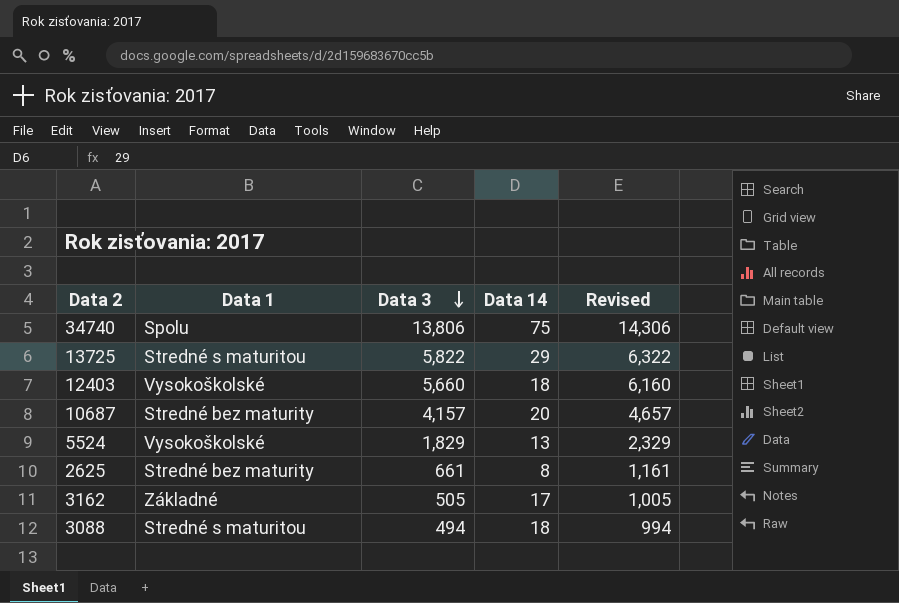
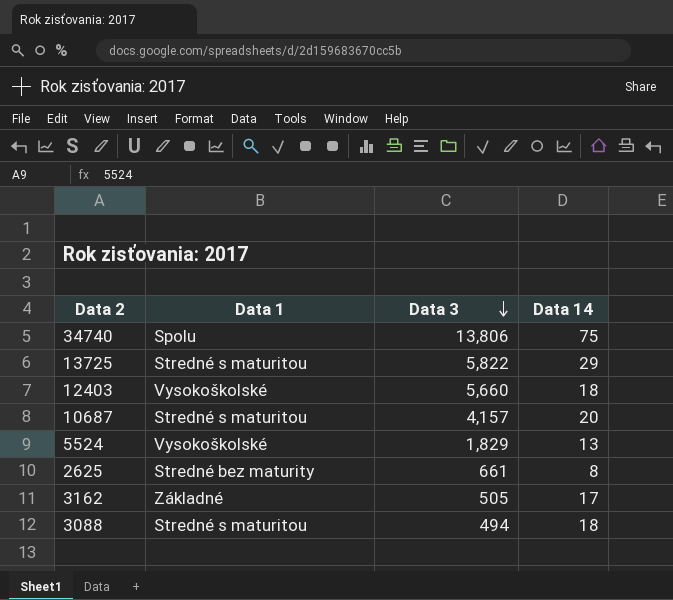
column Revised | formula: [Data 3] + 500 -> none
10687 | Data 1: Stredné bez maturity -> Stredné s maturitou

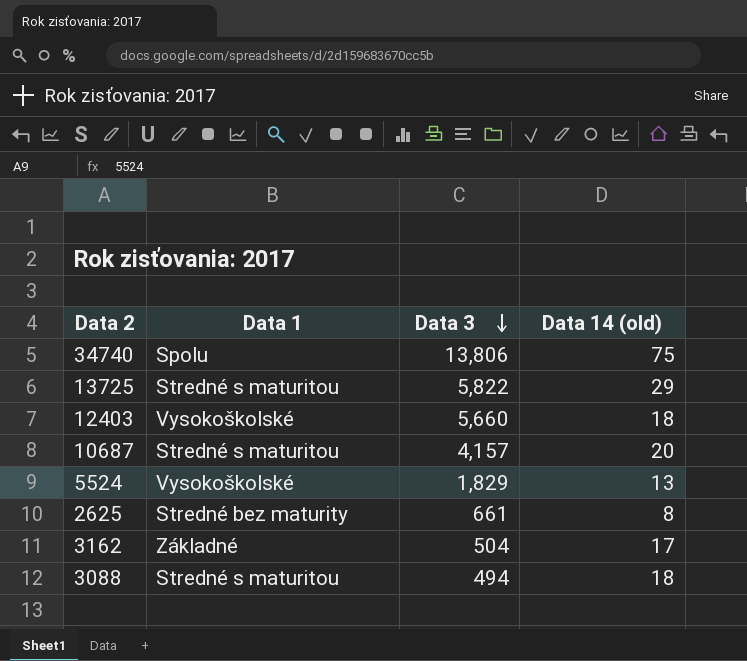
column name: Data 14 -> Data 14 (old)
3162 | Data 3: 505 -> 504

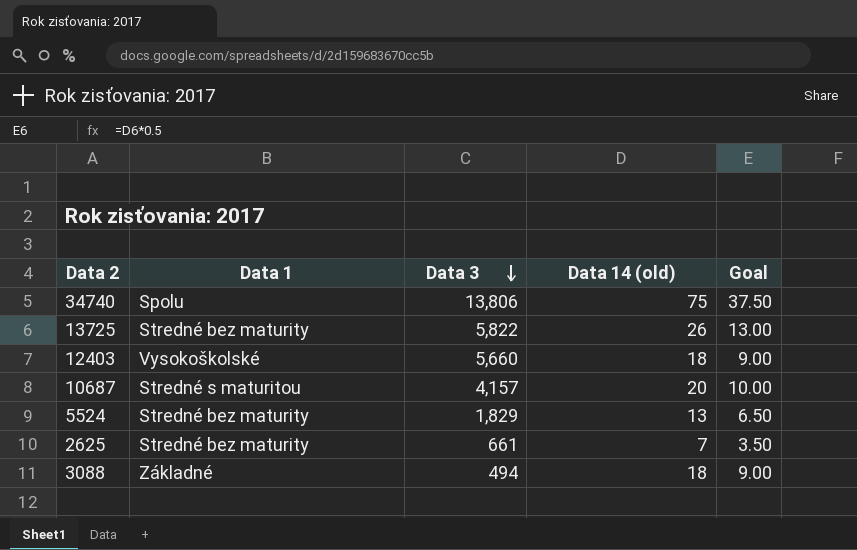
column Goal | formula: none -> [Data 14 (old)] * 0.5
row 3162: Základné | 504 | 17 -> none
13725 | Data 1: Stredné s maturitou -> Stredné bez maturity
13725 | Data 14 (old): 29 -> 26
5524 | Data 1: Vysokoškolské -> Stredné bez maturity
2625 | Data 14 (old): 8 -> 7
3088 | Data 1: Stredné s maturitou -> Základné

